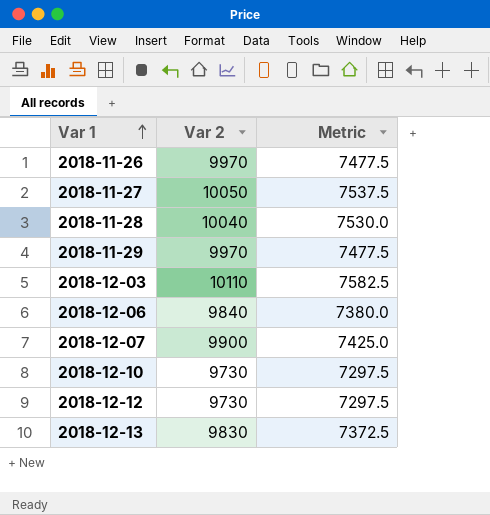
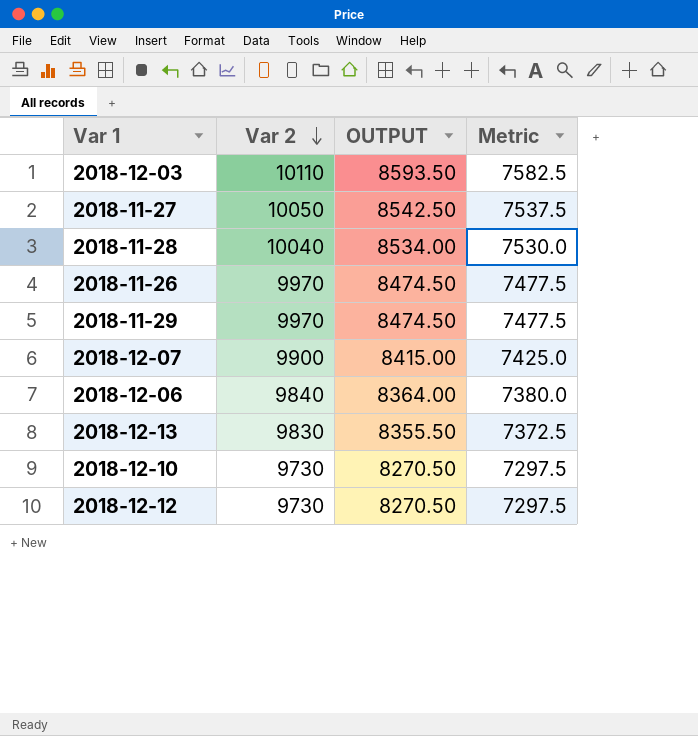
row order: Var 1 ascending -> Var 2 descending
column OUTPUT | formula: none -> [Var 2] * 0.85

